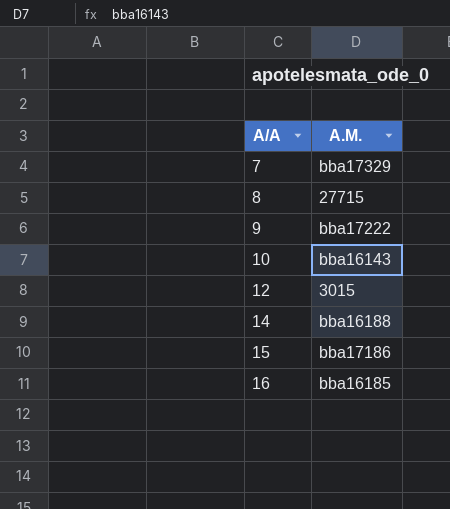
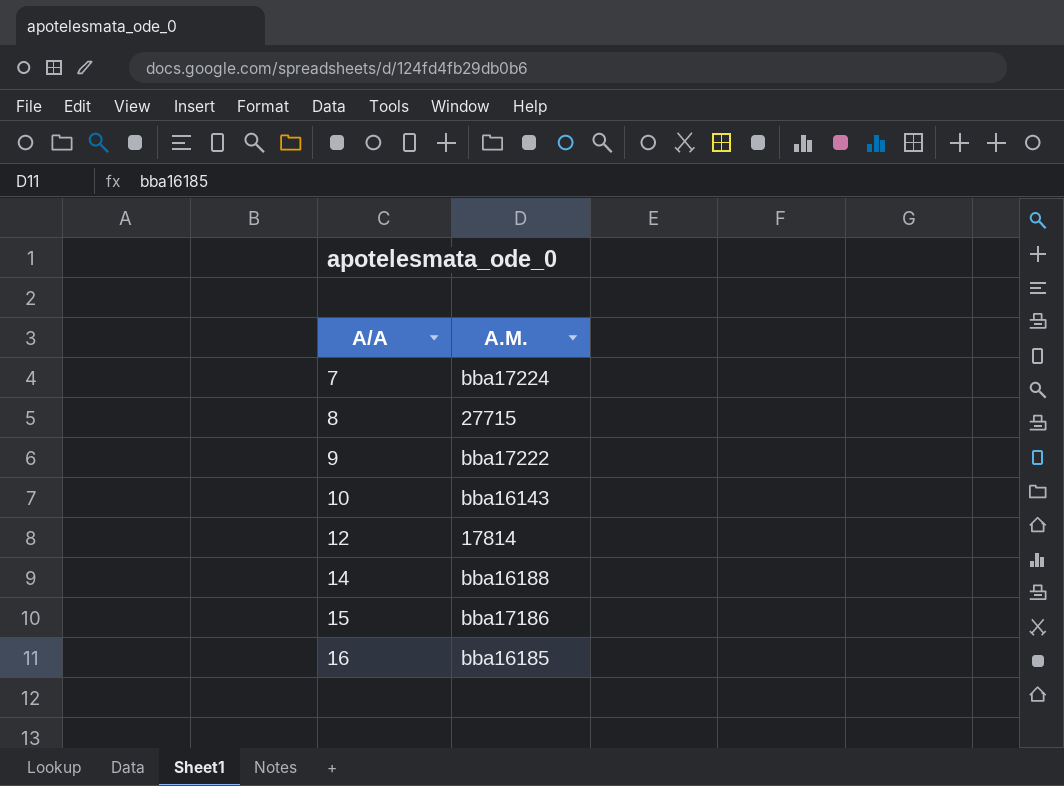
7 | Α.Μ.: bba17329 -> bba17224
12 | Α.Μ.: 3015 -> 17814

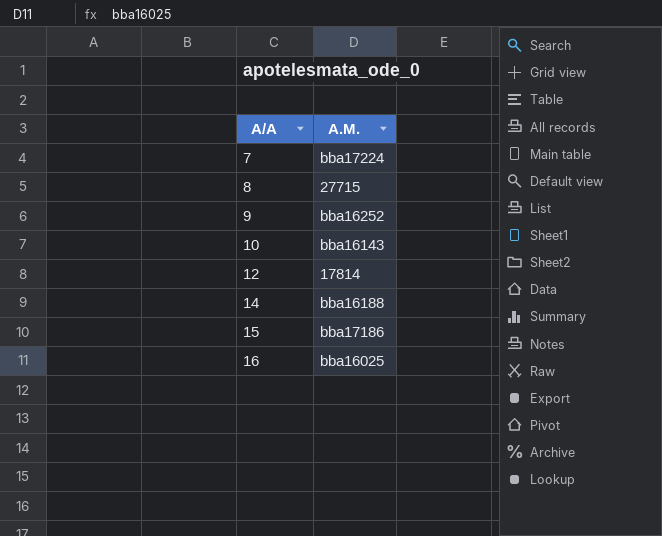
9 | Α.Μ.: bba17222 -> bba16252
16 | Α.Μ.: bba16185 -> bba16025

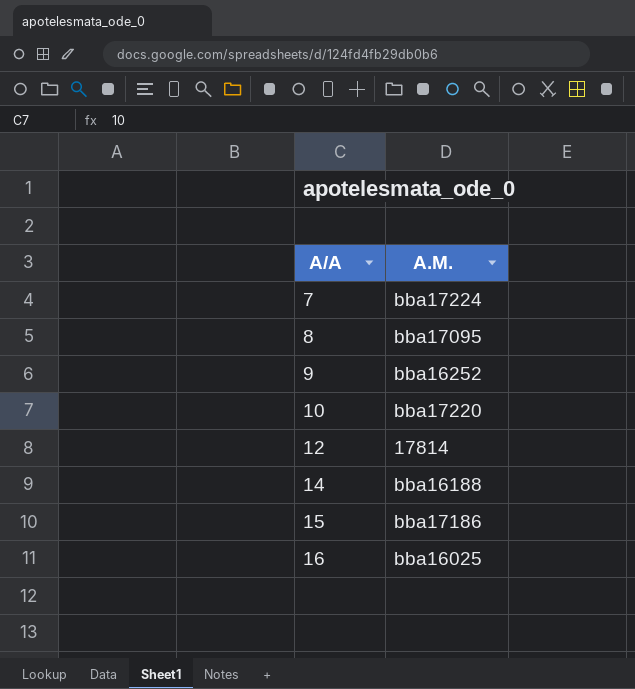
8 | Α.Μ.: 27715 -> bba17095
10 | Α.Μ.: bba16143 -> bba17220

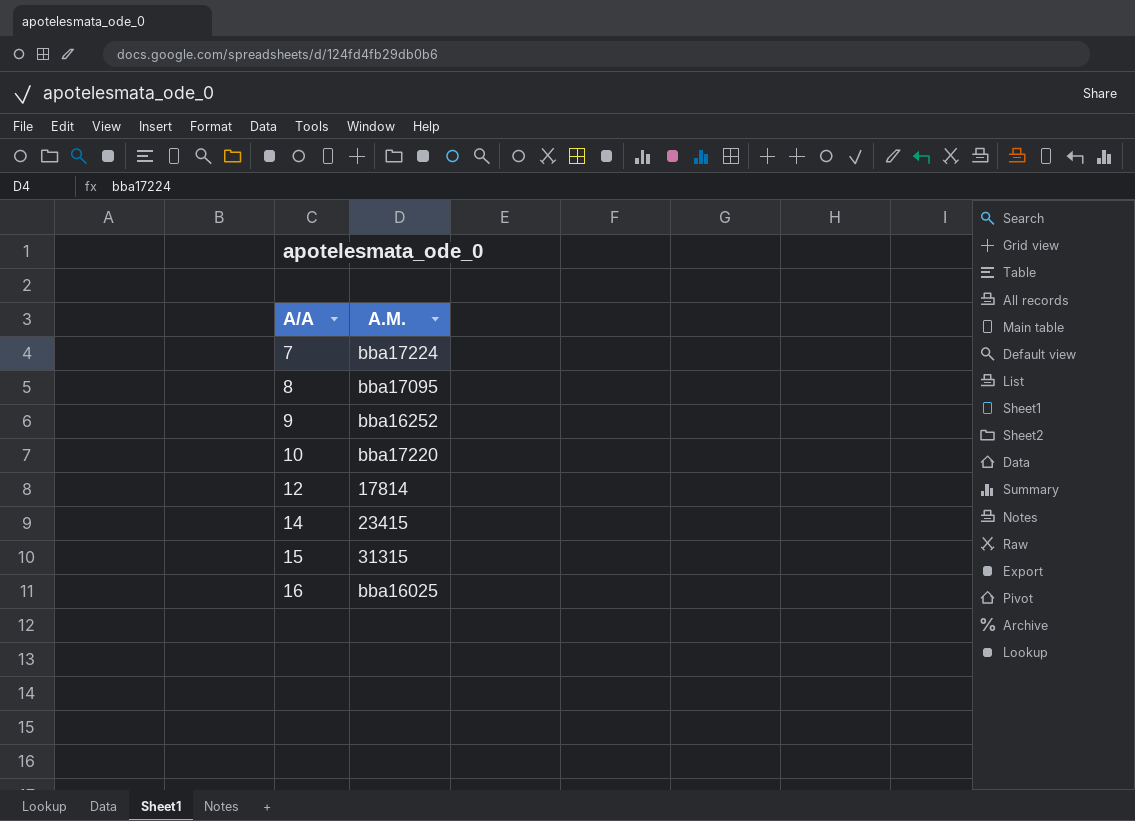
14 | Α.Μ.: bba16188 -> 23415
15 | Α.Μ.: bba17186 -> 31315

